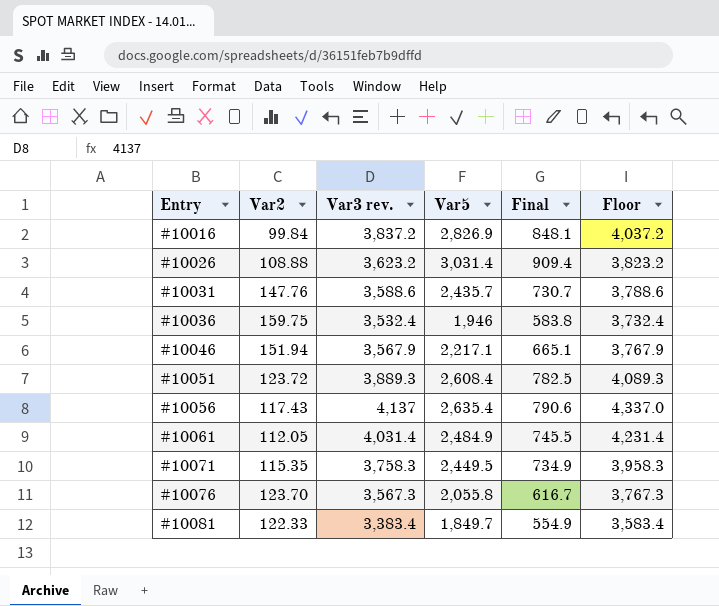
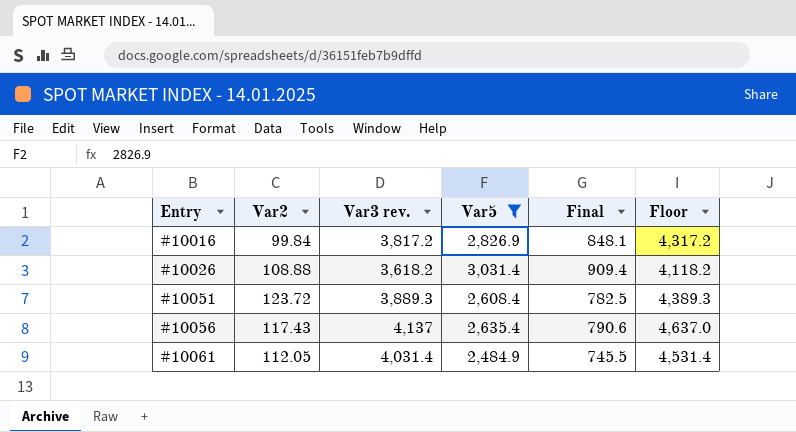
filter: none -> Var5 >= 2,484.9
column Floor | formula: [Var3 rev.] + 200 -> [Var3 rev.] + 500
#10016 | Var3 rev.: 3,837.2 -> 3,817.2
#10026 | Var3 rev.: 3,623.2 -> 3,618.2

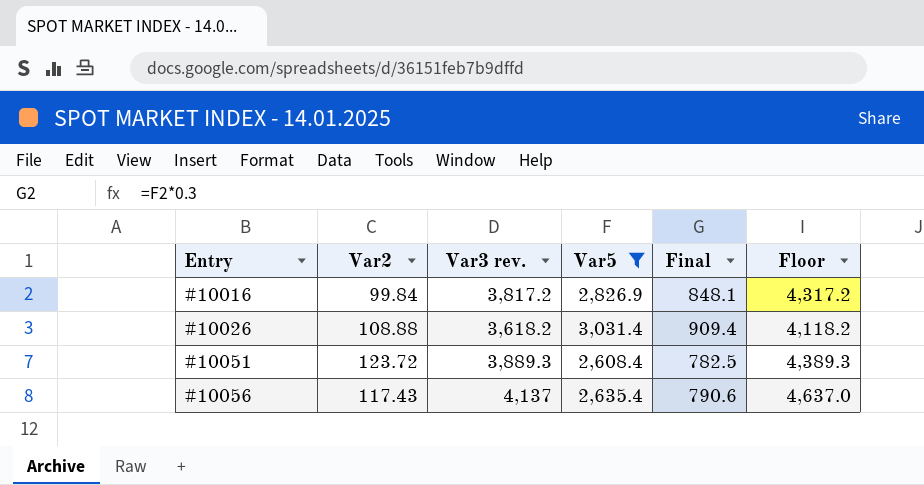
row #10061: 112.05 | 4,031.4 | 2,484.9 | 745.5 | 4,531.4 -> none

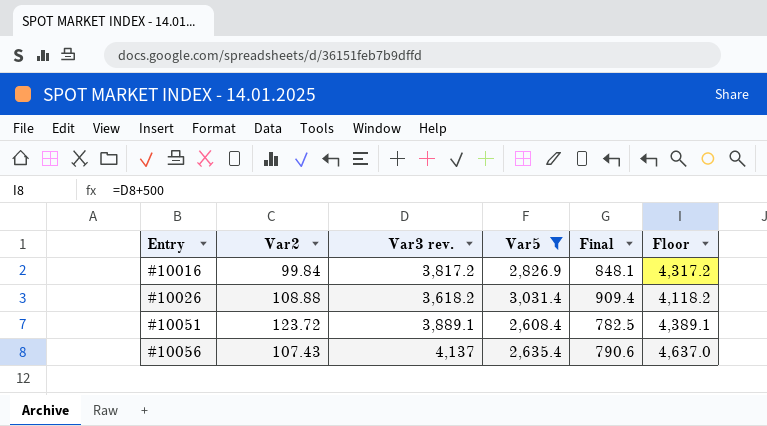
#10051 | Var3 rev.: 3,889.3 -> 3,889.1
#10051 | Floor: 4,389.3 -> 4,389.1
#10056 | Var2: 117.43 -> 107.43

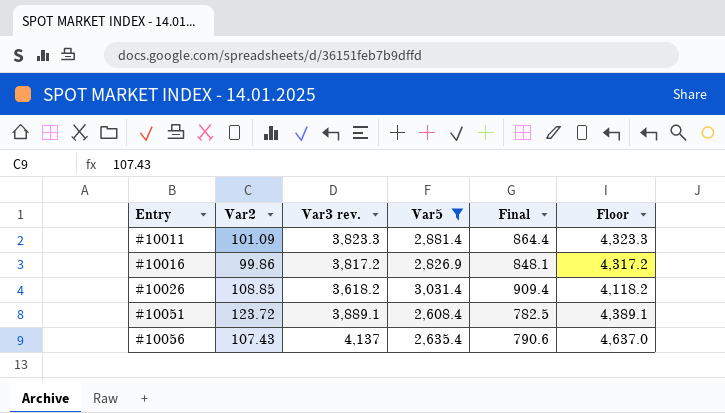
row #10011: none -> 101.09 | 3,823.3 | 2,881.4 | 864.4 | 4,323.3
#10016 | Var2: 99.84 -> 99.86
#10026 | Var2: 108.88 -> 108.85

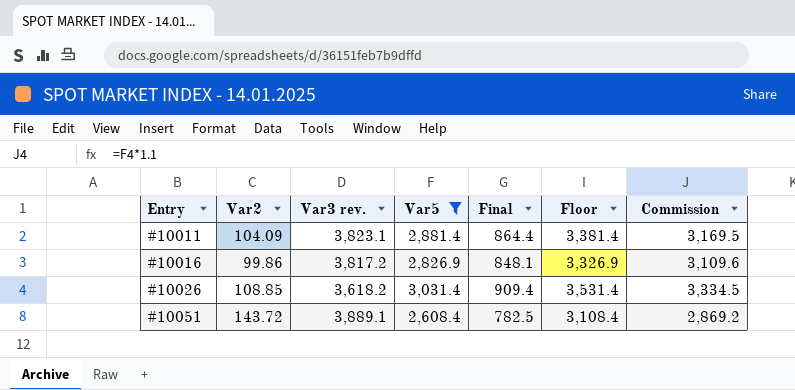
column Floor | formula: [Var3 rev.] + 500 -> [Var5] + 500
column Commission | formula: none -> [Var5] * 1.1
row #10056: 107.43 | 4,137 | 2,635.4 | 790.6 | 4,637.0 -> none
#10011 | Var2: 101.09 -> 104.09
#10011 | Var3 rev.: 3,823.3 -> 3,823.1
#10051 | Var2: 123.72 -> 143.72

